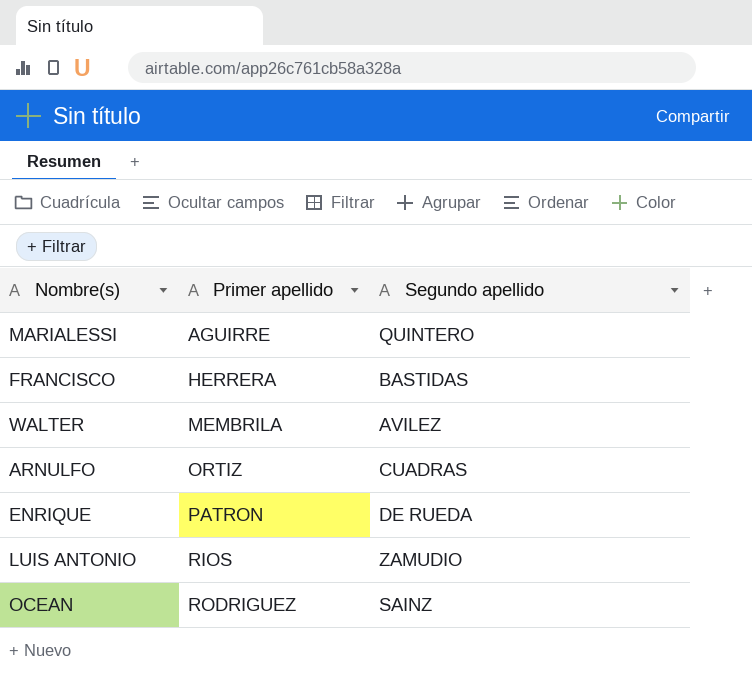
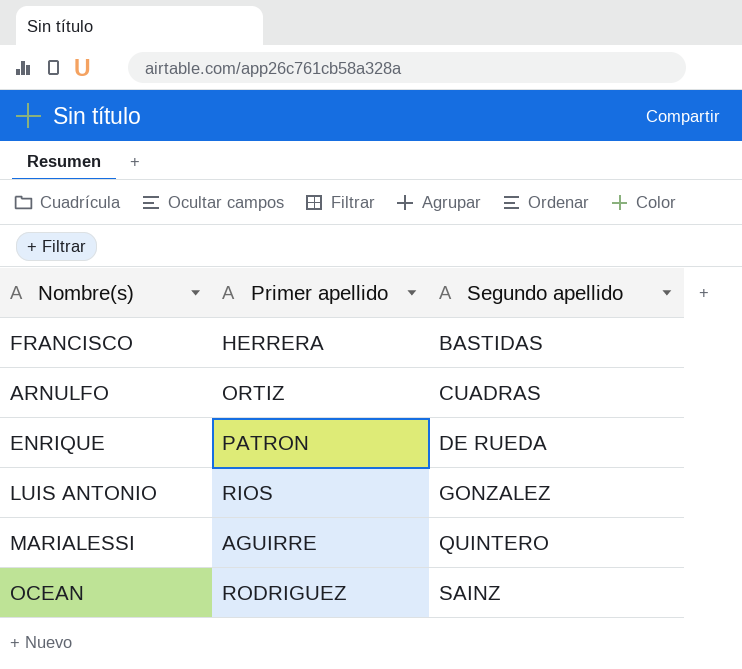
row order: Primer apellido ascending -> Segundo apellido ascending
row WALTER: MEMBRILA | AVILEZ -> none
LUIS ANTONIO | Segundo apellido: ZAMUDIO -> GONZALEZ

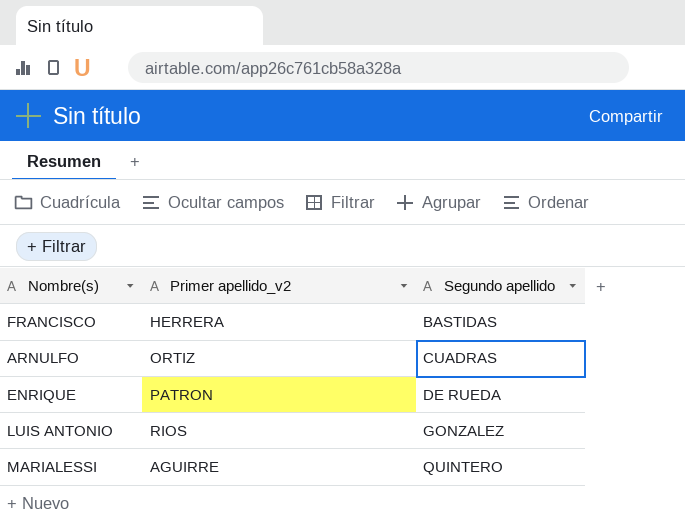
column name: Primer apellido -> Primer apellido_v2
row OCEAN: RODRIGUEZ | SAINZ -> none

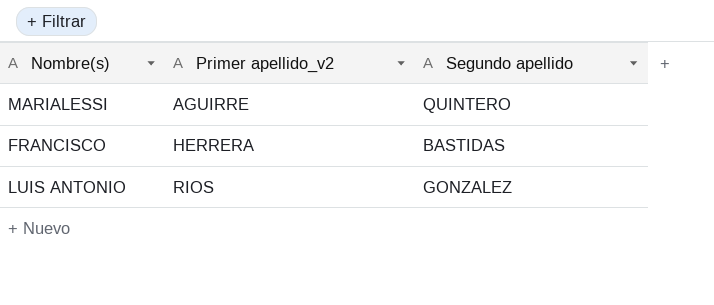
row order: Segundo apellido ascending -> Primer apellido_v2 ascending
row ARNULFO: ORTIZ | CUADRAS -> none
row ENRIQUE: PATRON | DE RUEDA -> none

